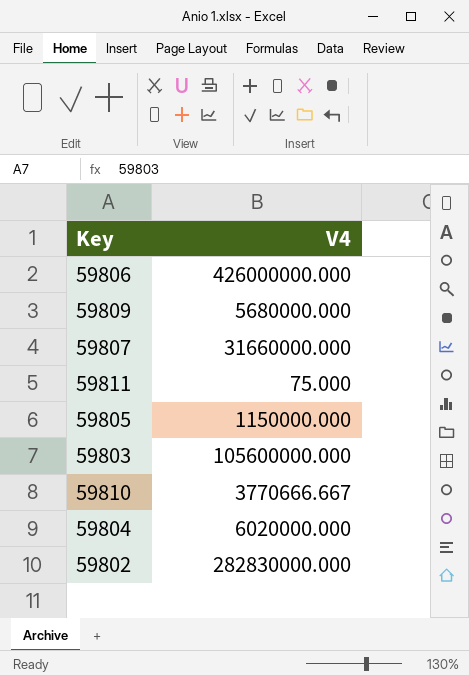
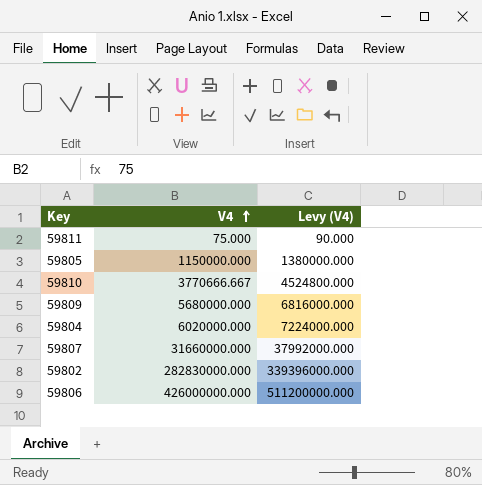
row order: none -> V4 ascending
column Levy (V4) | formula: none -> [V4] * 1.2
row 59803: 105600000.000 -> none

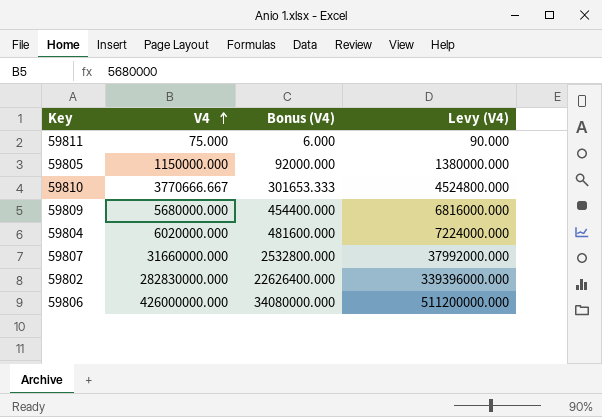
column Bonus (V4) | formula: none -> [V4] * 0.08

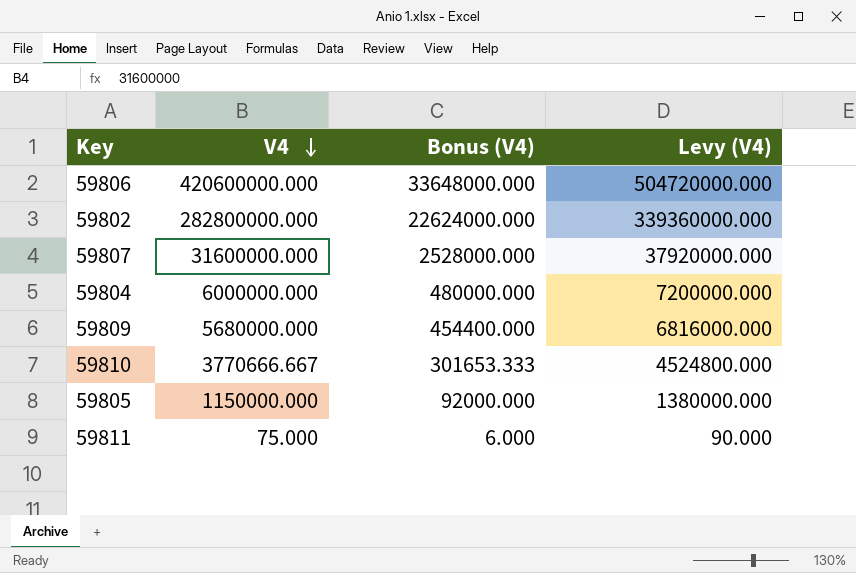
row order: V4 ascending -> V4 descending
59806 | V4: 426000000.000 -> 420600000.000
59806 | Bonus (V4): 34080000.000 -> 33648000.000
59806 | Levy (V4): 511200000.000 -> 504720000.000
59802 | V4: 282830000.000 -> 282800000.000
59802 | Bonus (V4): 22626400.000 -> 22624000.000
59802 | Levy (V4): 339396000.000 -> 339360000.000
59807 | V4: 31660000.000 -> 31600000.000
59807 | Bonus (V4): 2532800.000 -> 2528000.000
59807 | Levy (V4): 37992000.000 -> 37920000.000
59804 | V4: 6020000.000 -> 6000000.000
59804 | Bonus (V4): 481600.000 -> 480000.000
59804 | Levy (V4): 7224000.000 -> 7200000.000

